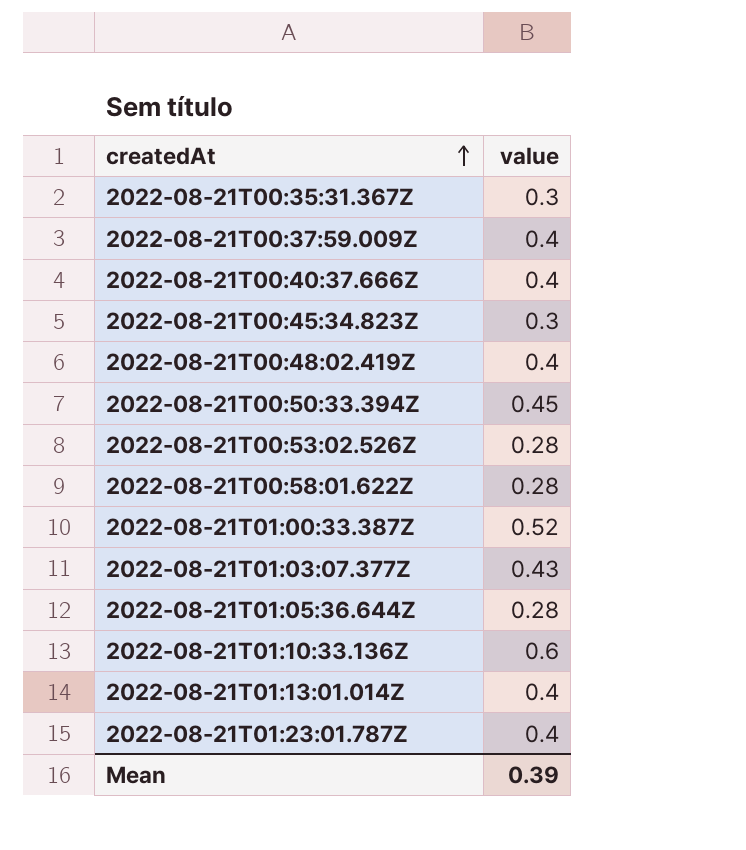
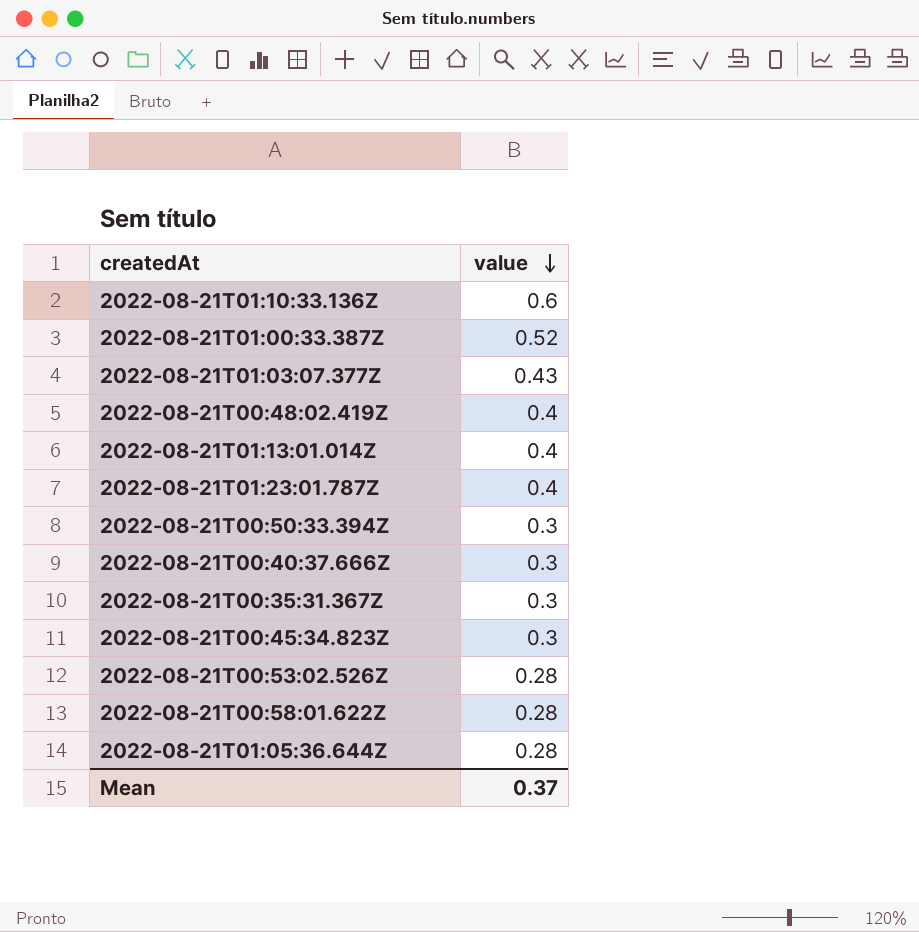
row order: createdAt ascending -> value descending
row 2022-08-21T00:37:59.009Z: 0.4 -> none
2022-08-21T00:50:33.394Z | value: 0.45 -> 0.3
2022-08-21T00:40:37.666Z | value: 0.4 -> 0.3
Mean | value: 0.39 -> 0.37

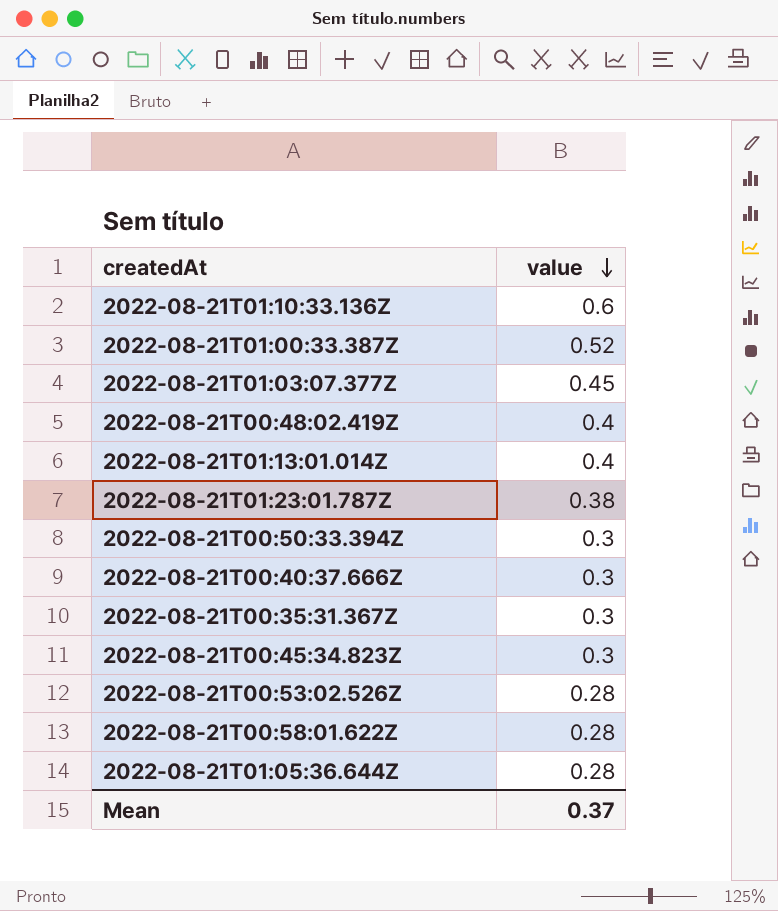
2022-08-21T01:03:07.377Z | value: 0.43 -> 0.45
2022-08-21T01:23:01.787Z | value: 0.4 -> 0.38

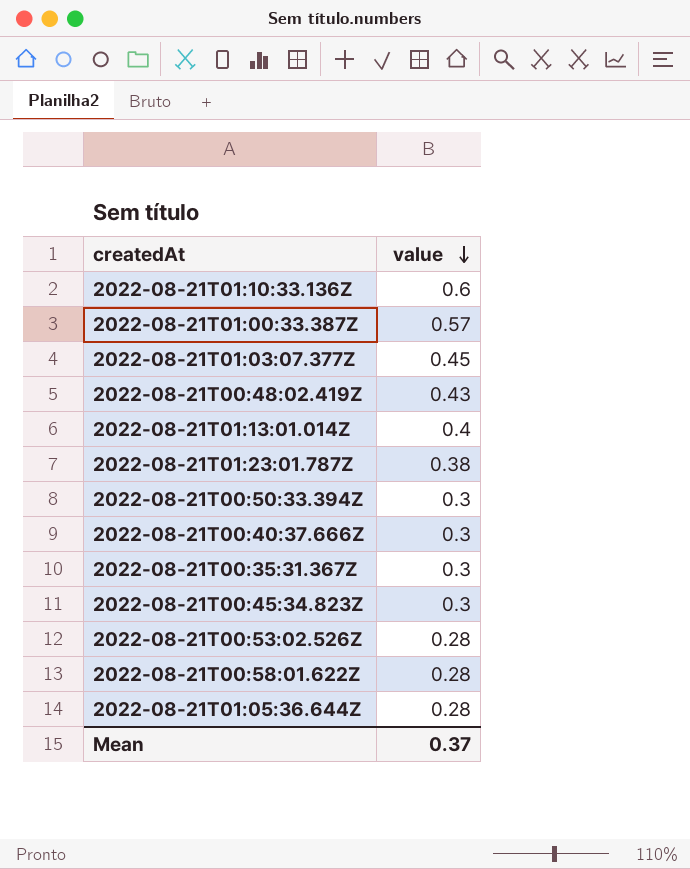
2022-08-21T01:00:33.387Z | value: 0.52 -> 0.57
2022-08-21T00:48:02.419Z | value: 0.4 -> 0.43

